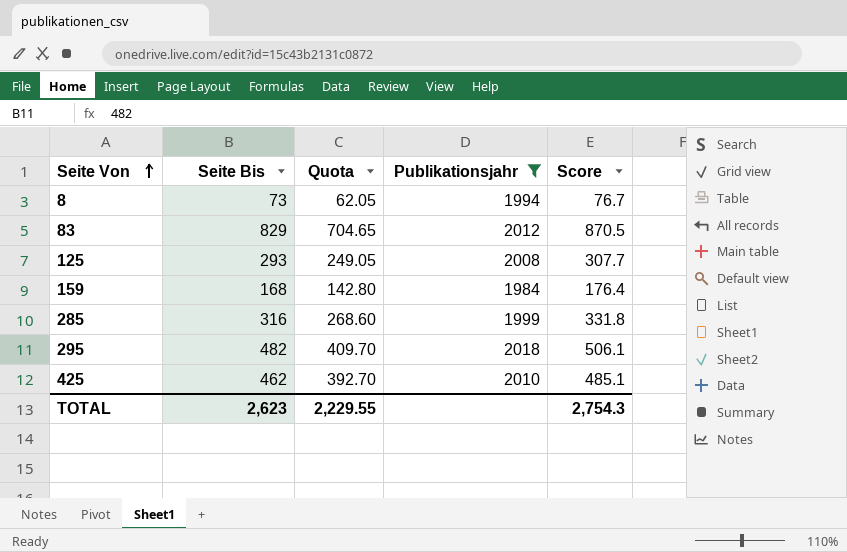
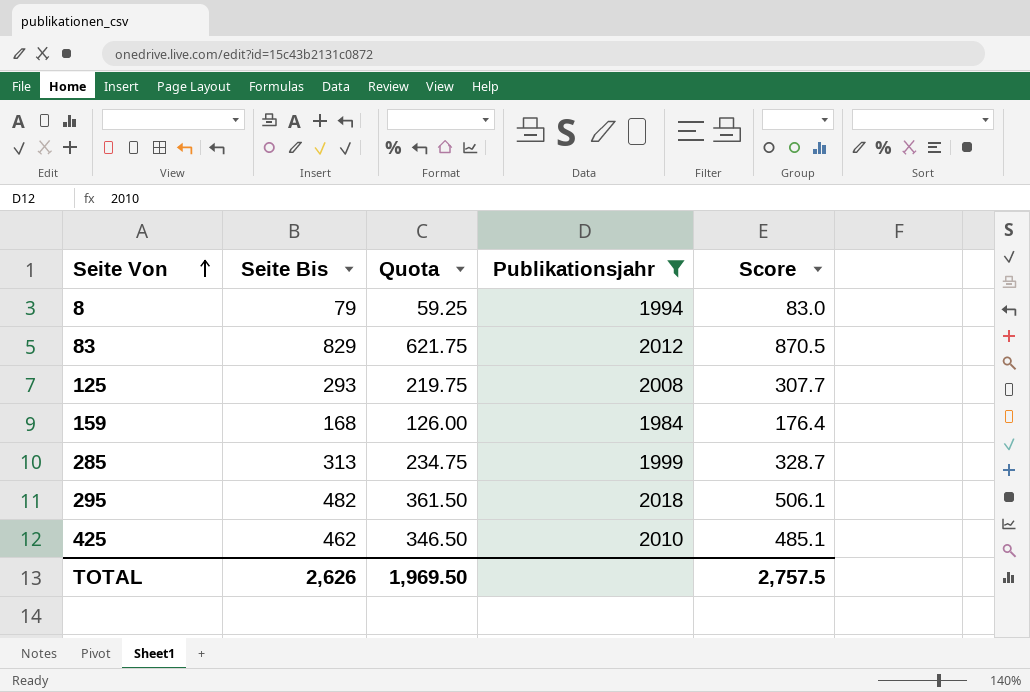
column Quota | formula: [Seite Bis] * 0.85 -> [Seite Bis] * 0.75
8 | Seite Bis: 73 -> 79
8 | Score: 76.7 -> 83.0
285 | Seite Bis: 316 -> 313
285 | Score: 331.8 -> 328.7
TOTAL | Seite Bis: 2,623 -> 2,626
TOTAL | Quota: 2,229.55 -> 1,969.50
TOTAL | Score: 2,754.3 -> 2,757.5

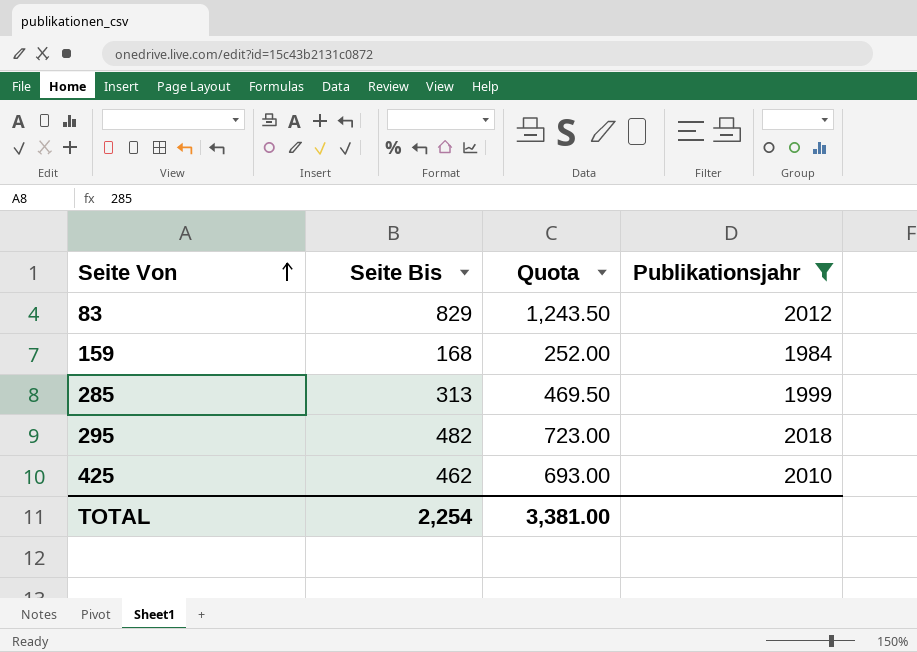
column Score | formula: [Seite Bis] * 1.05 -> none
column Quota | formula: [Seite Bis] * 0.75 -> [Seite Bis] * 1.5
row 8: 79 | 59.25 | 1994 | 83.0 -> none
row 125: 293 | 219.75 | 2008 | 307.7 -> none
TOTAL | Seite Bis: 2,626 -> 2,254
TOTAL | Quota: 1,969.50 -> 3,381.00

